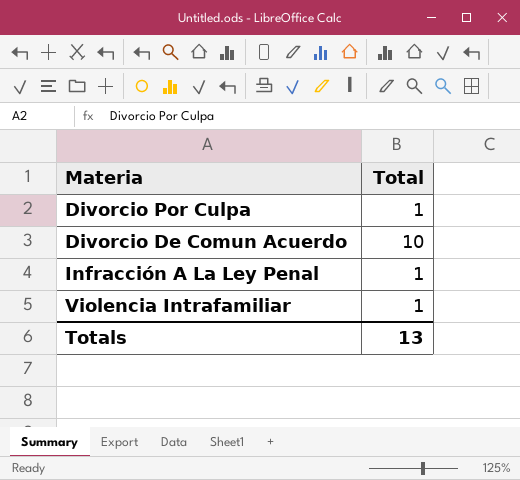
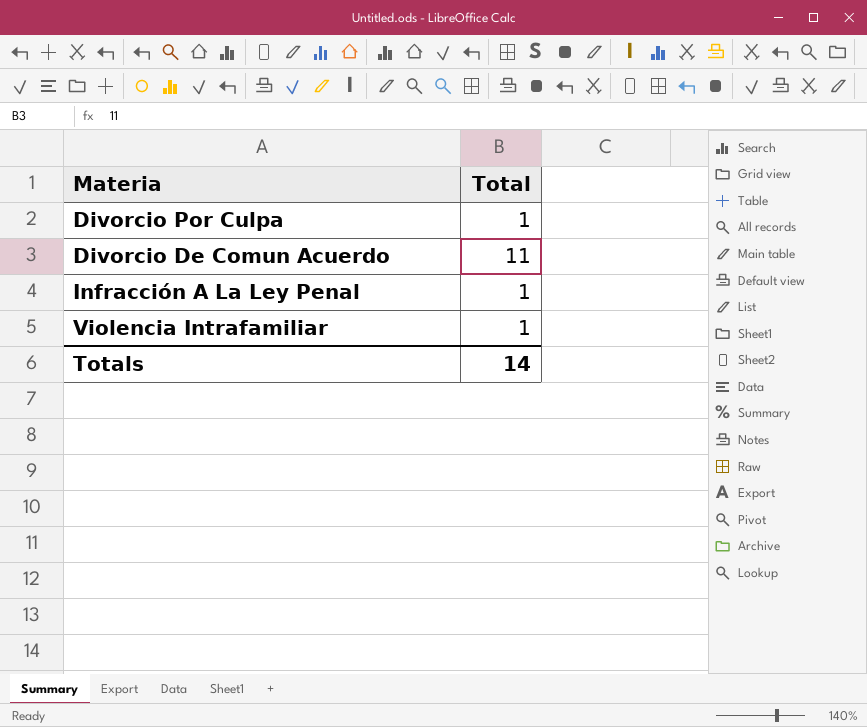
Divorcio De Comun Acuerdo | Total: 10 -> 11
Totals | Total: 13 -> 14

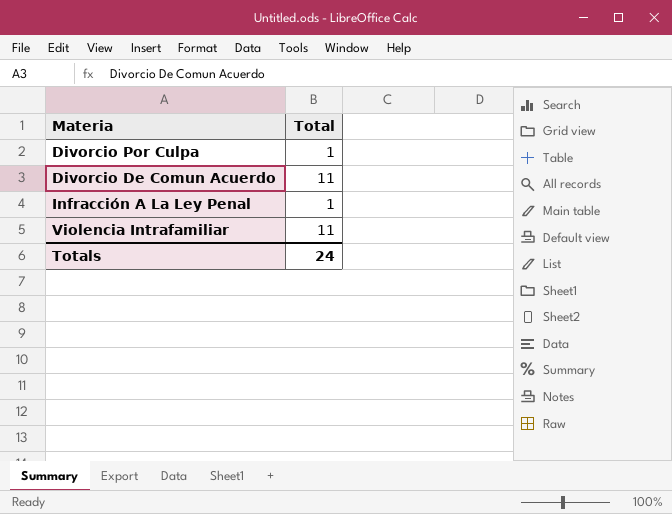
Violencia Intrafamiliar | Total: 1 -> 11
Totals | Total: 14 -> 24

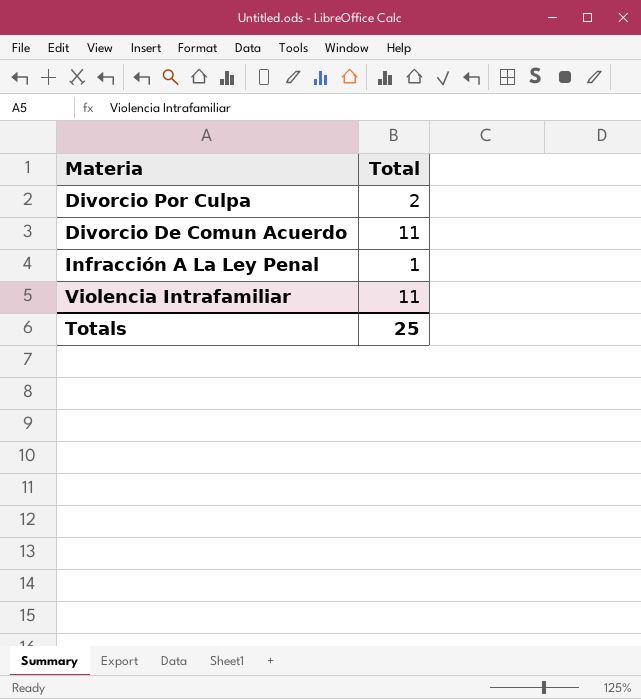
Divorcio Por Culpa | Total: 1 -> 2
Totals | Total: 24 -> 25

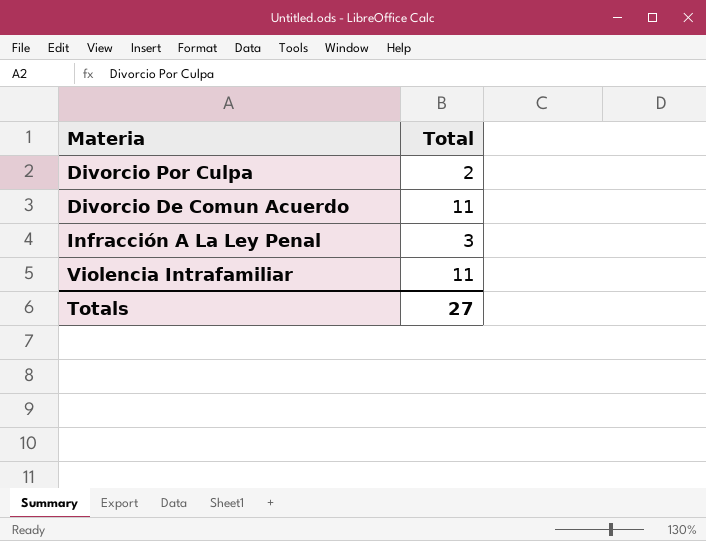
Infracción A La Ley Penal | Total: 1 -> 3
Totals | Total: 25 -> 27

